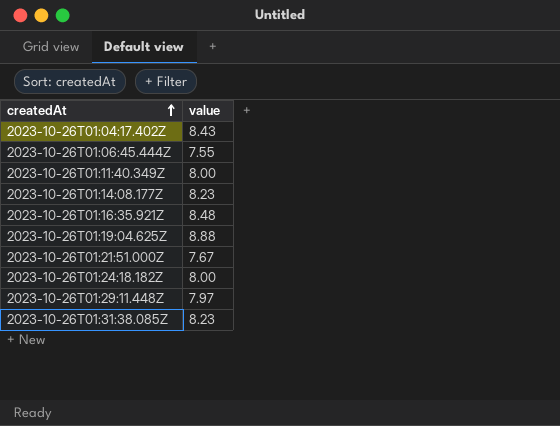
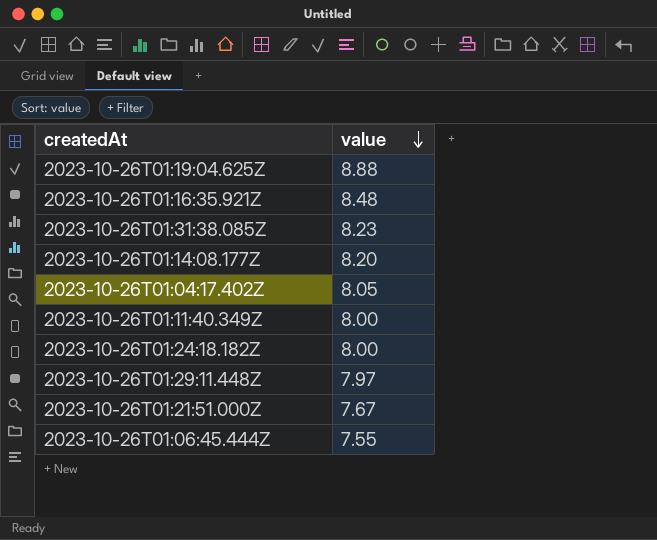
row order: createdAt ascending -> value descending
2023-10-26T01:14:08.177Z | value: 8.23 -> 8.20
2023-10-26T01:04:17.402Z | value: 8.43 -> 8.05

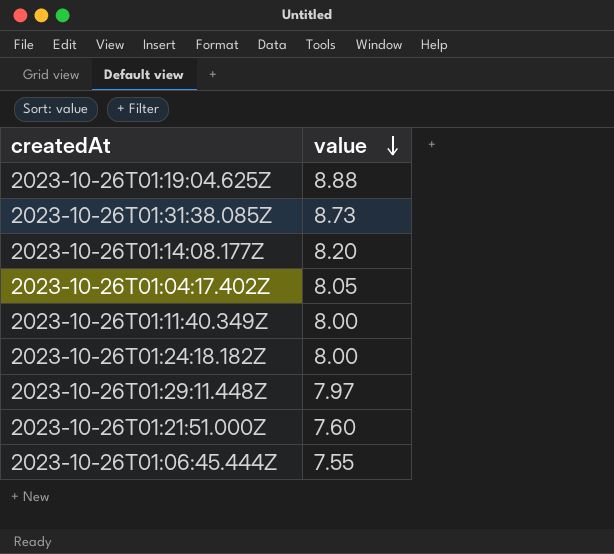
row 2023-10-26T01:16:35.921Z: 8.48 -> none
2023-10-26T01:31:38.085Z | value: 8.23 -> 8.73
2023-10-26T01:21:51.000Z | value: 7.67 -> 7.60

